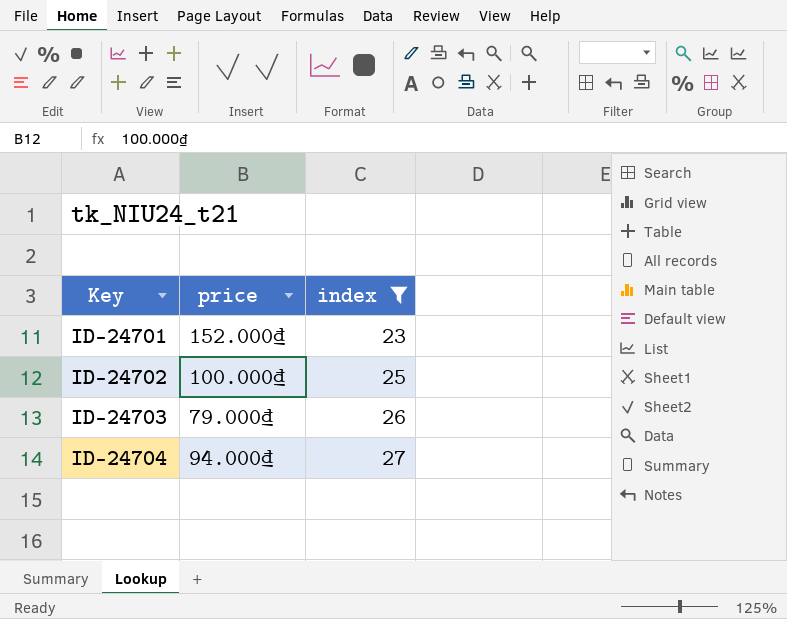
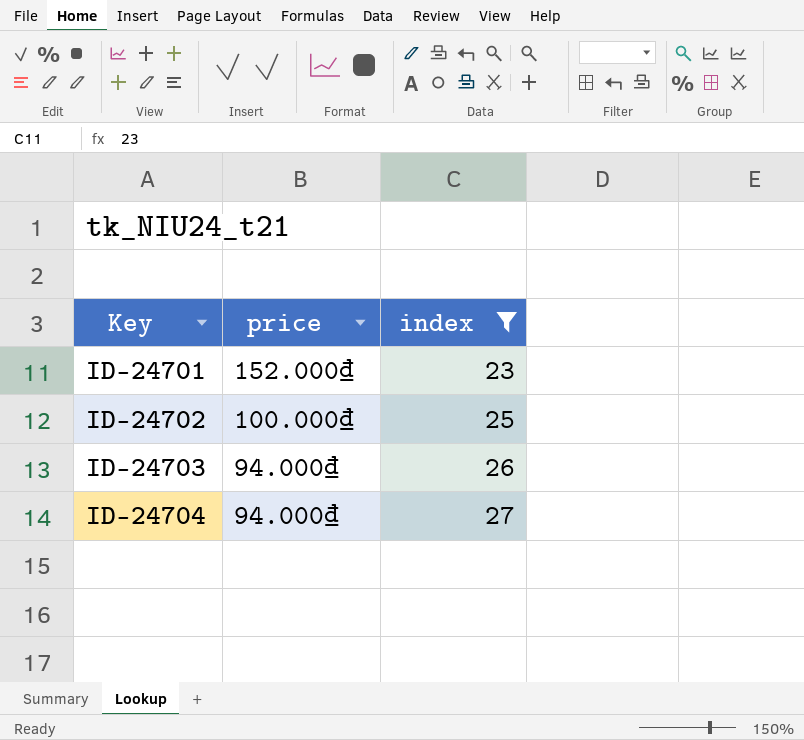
ID-24703 | price: 79.000₫ -> 94.000₫

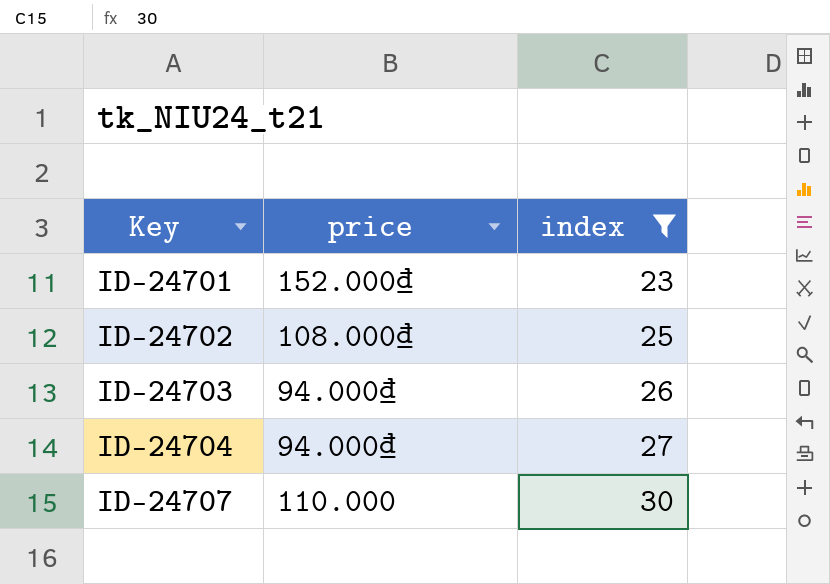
ID-24702 | price: 100.000₫ -> 108.000₫
row ID-24707: none -> 110.000 | 30

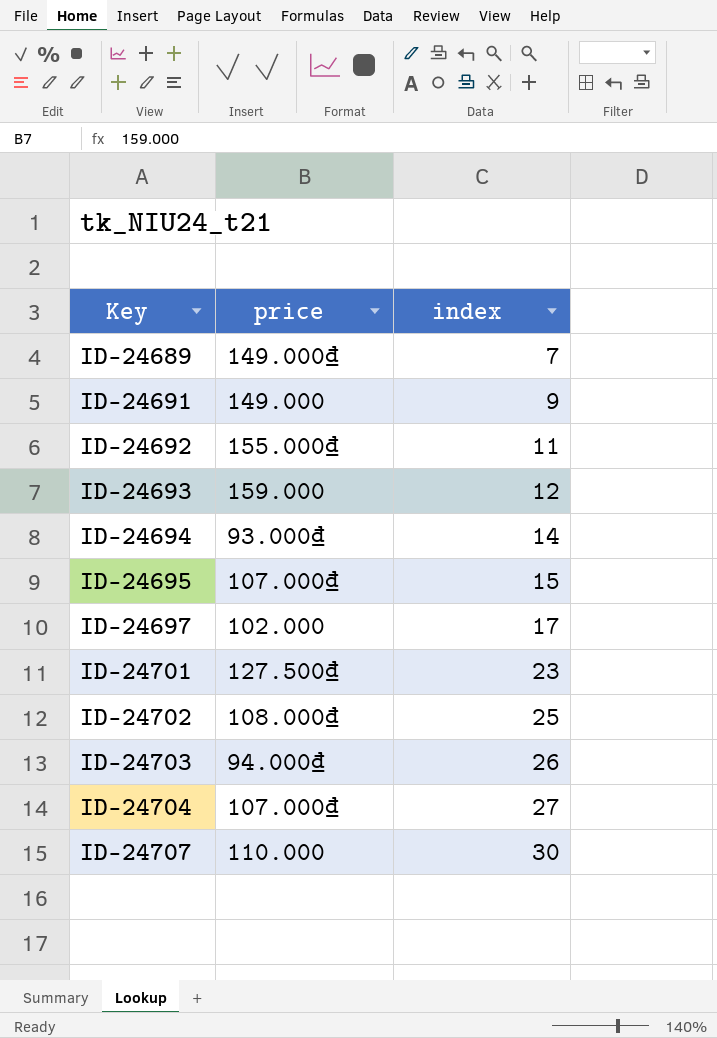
filter: index >= 23 -> none
ID-24701 | price: 152.000₫ -> 127.500₫
ID-24704 | price: 94.000₫ -> 107.000₫

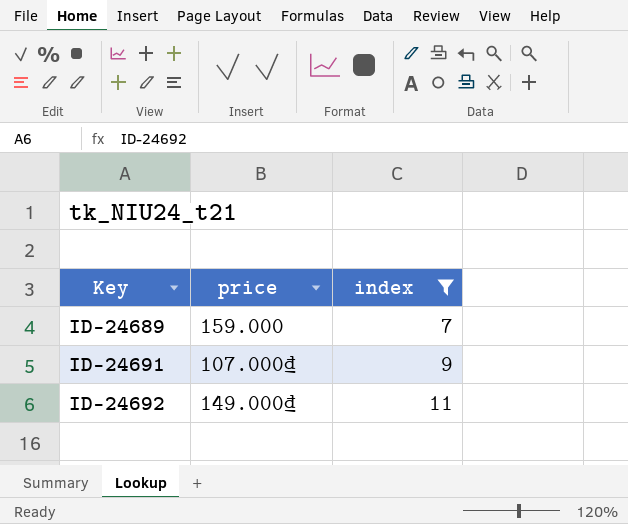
filter: none -> index <= 11
ID-24689 | price: 149.000₫ -> 159.000
ID-24691 | price: 149.000 -> 107.000₫
ID-24692 | price: 155.000₫ -> 149.000₫

